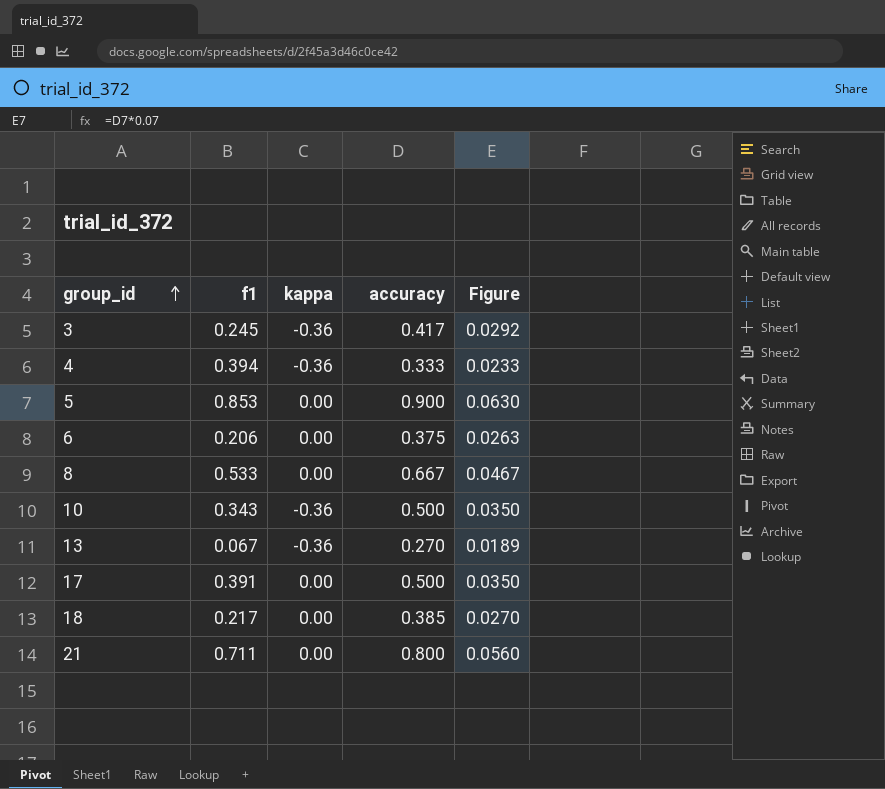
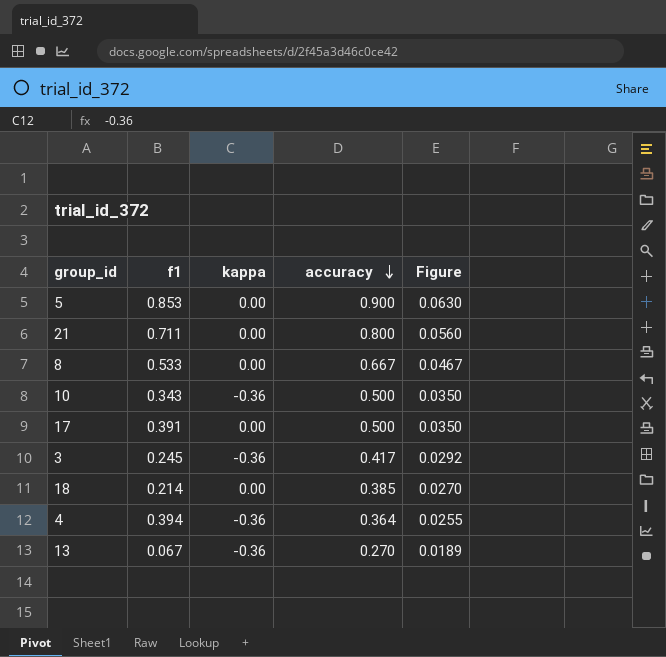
row order: group_id ascending -> accuracy descending
row 6: 0.206 | 0.00 | 0.375 | 0.0263 -> none
18 | f1: 0.217 -> 0.214
4 | accuracy: 0.333 -> 0.364
4 | Figure: 0.0233 -> 0.0255

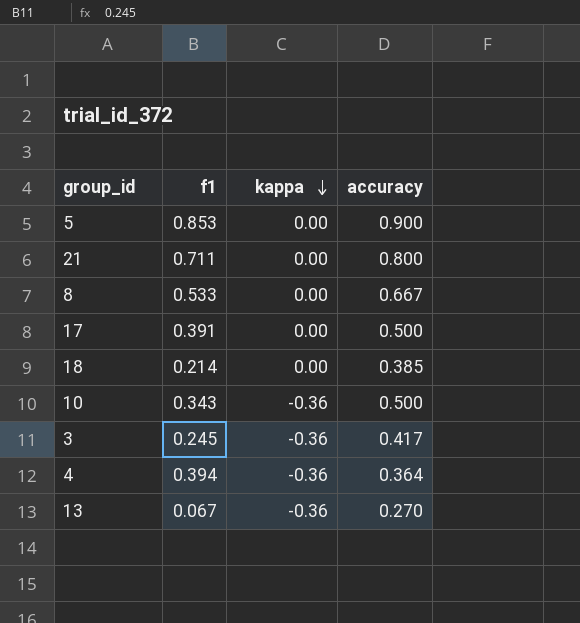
row order: accuracy descending -> kappa descending
column Figure | formula: [accuracy] * 0.07 -> none

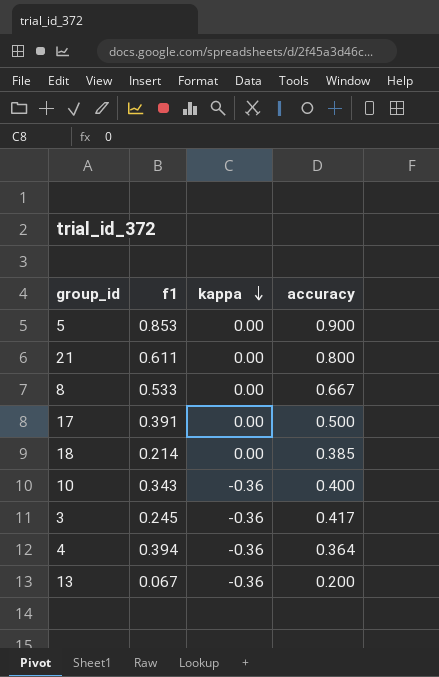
21 | f1: 0.711 -> 0.611
10 | accuracy: 0.500 -> 0.400
13 | accuracy: 0.270 -> 0.200

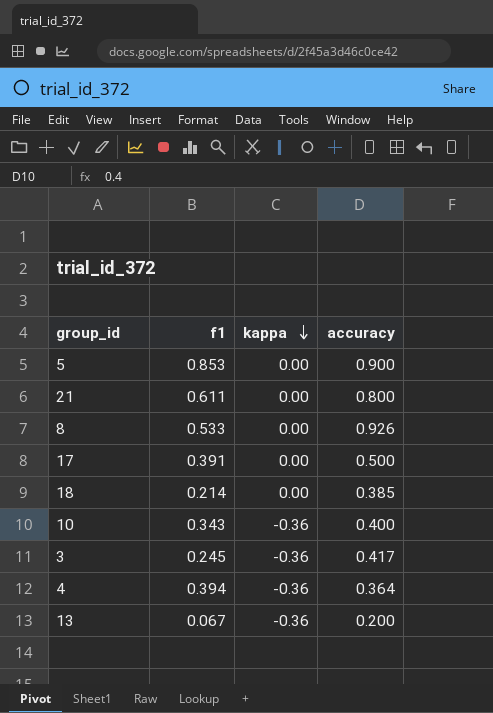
8 | accuracy: 0.667 -> 0.926

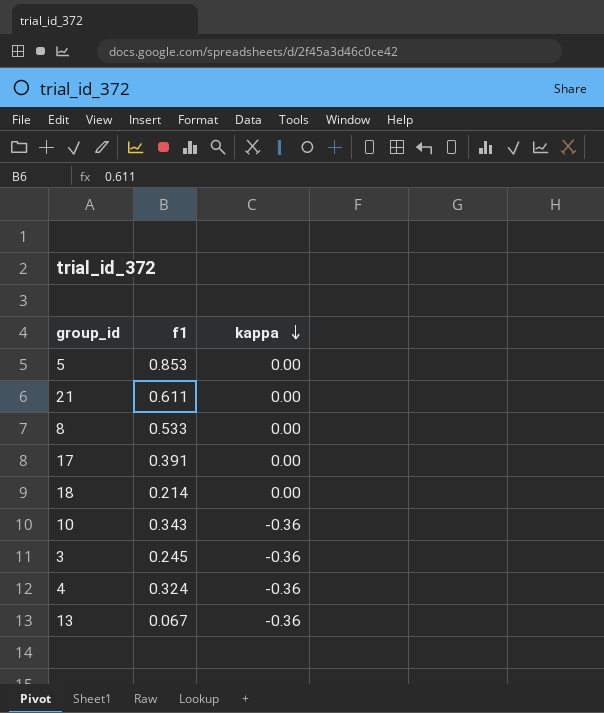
column accuracy | position: 4 -> none
4 | f1: 0.394 -> 0.324

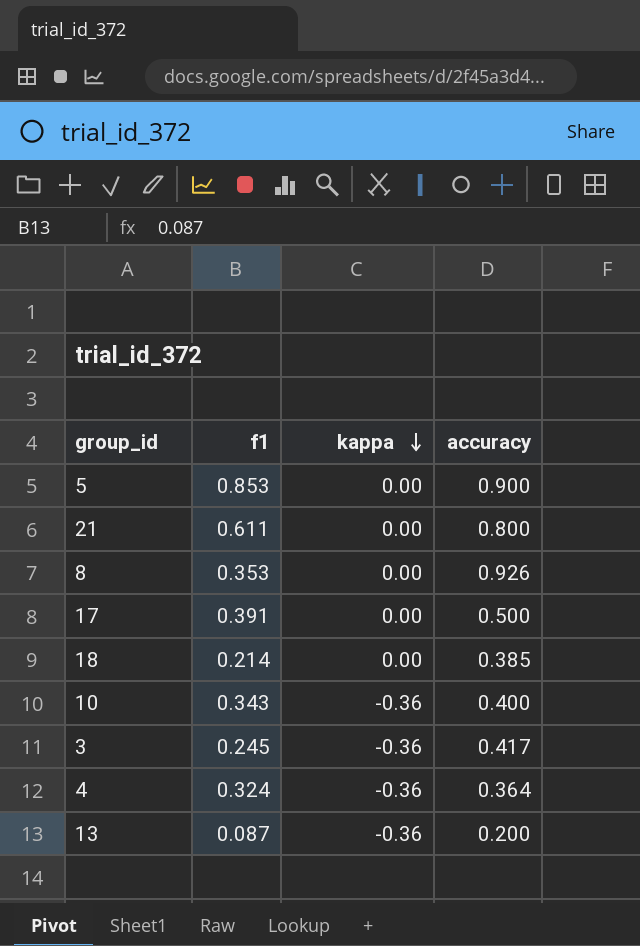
column accuracy | position: none -> 4
8 | f1: 0.533 -> 0.353
13 | f1: 0.067 -> 0.087

